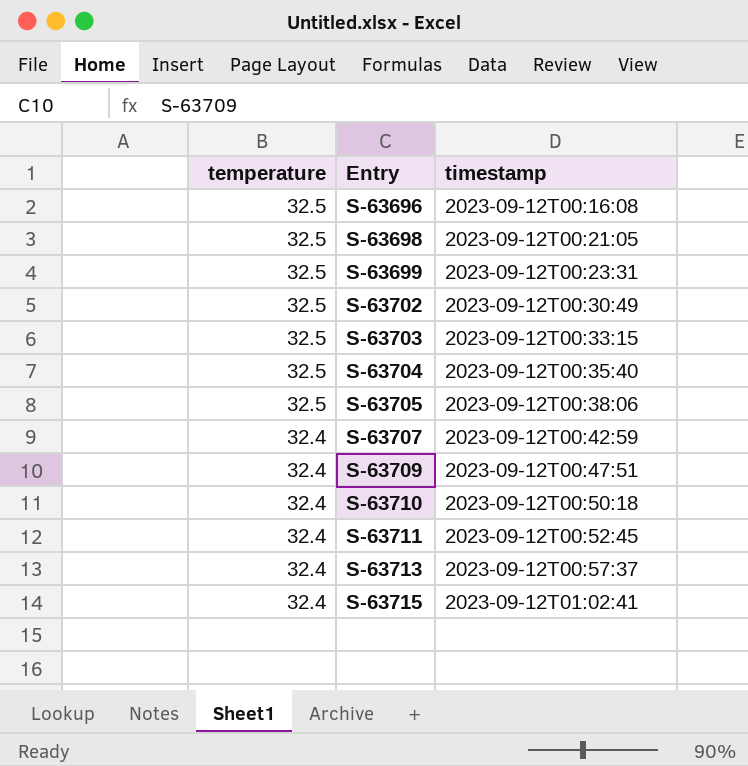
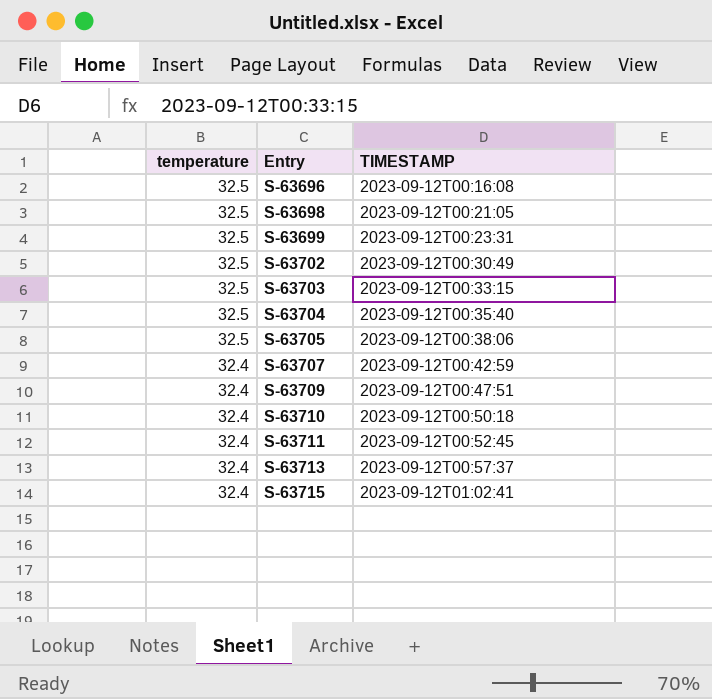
column name: timestamp -> TIMESTAMP

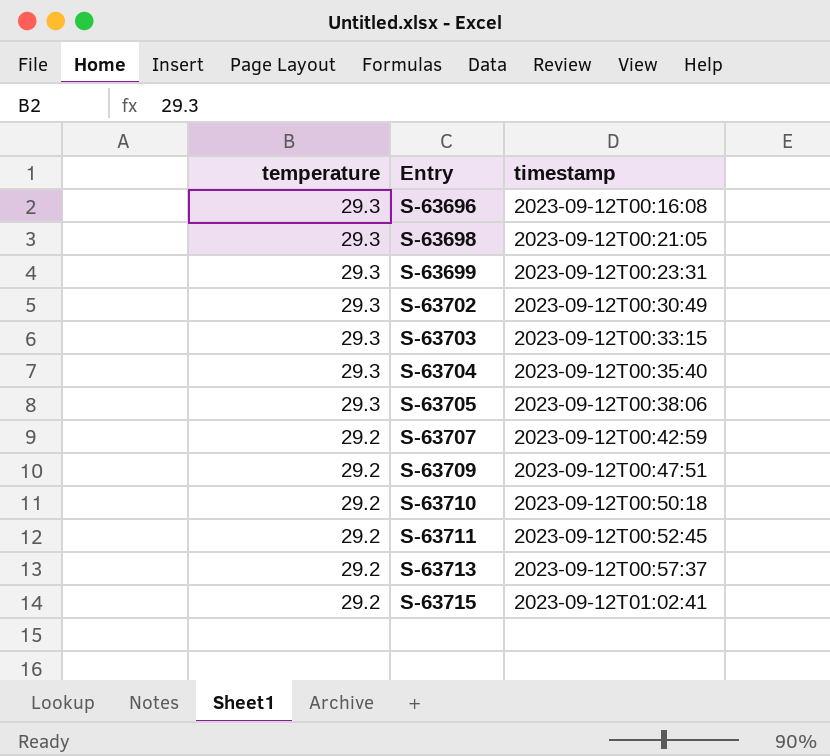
column name: TIMESTAMP -> timestamp
S-63696 | temperature: 32.5 -> 29.3
S-63698 | temperature: 32.5 -> 29.3
S-63699 | temperature: 32.5 -> 29.3
S-63702 | temperature: 32.5 -> 29.3
S-63703 | temperature: 32.5 -> 29.3
S-63704 | temperature: 32.5 -> 29.3
S-63705 | temperature: 32.5 -> 29.3
S-63707 | temperature: 32.4 -> 29.2
S-63709 | temperature: 32.4 -> 29.2
S-63710 | temperature: 32.4 -> 29.2
S-63711 | temperature: 32.4 -> 29.2
S-63713 | temperature: 32.4 -> 29.2
S-63715 | temperature: 32.4 -> 29.2

